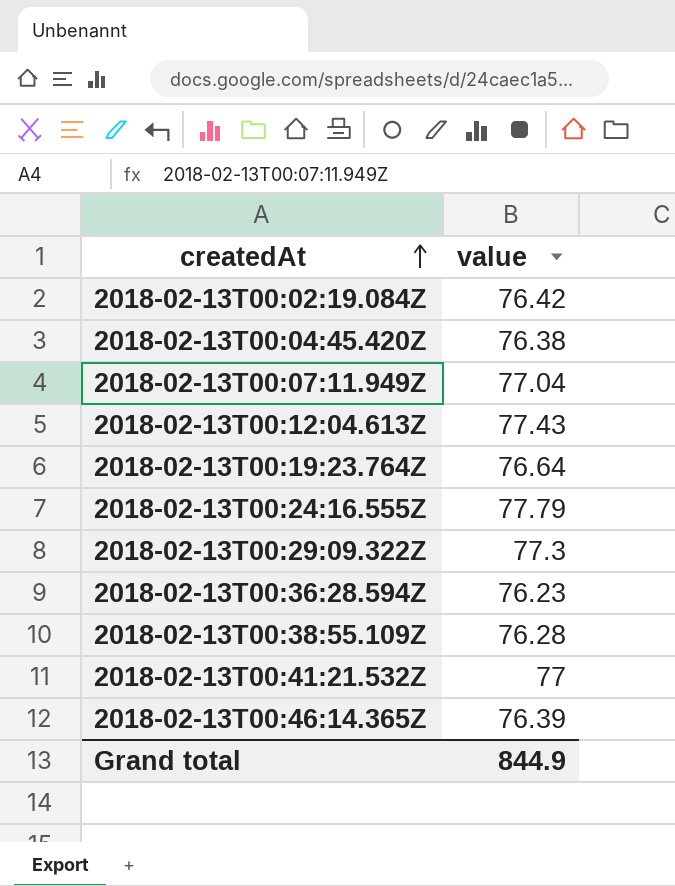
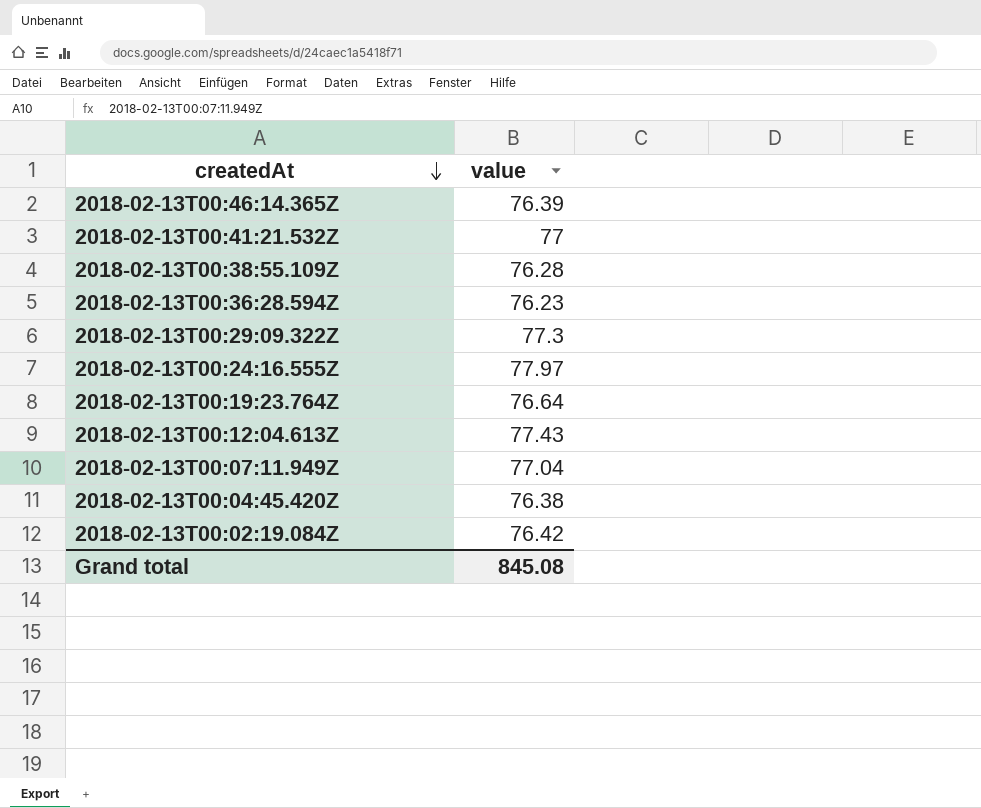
row order: createdAt ascending -> createdAt descending
2018-02-13T00:24:16.555Z | value: 77.79 -> 77.97
Grand total | value: 844.9 -> 845.08

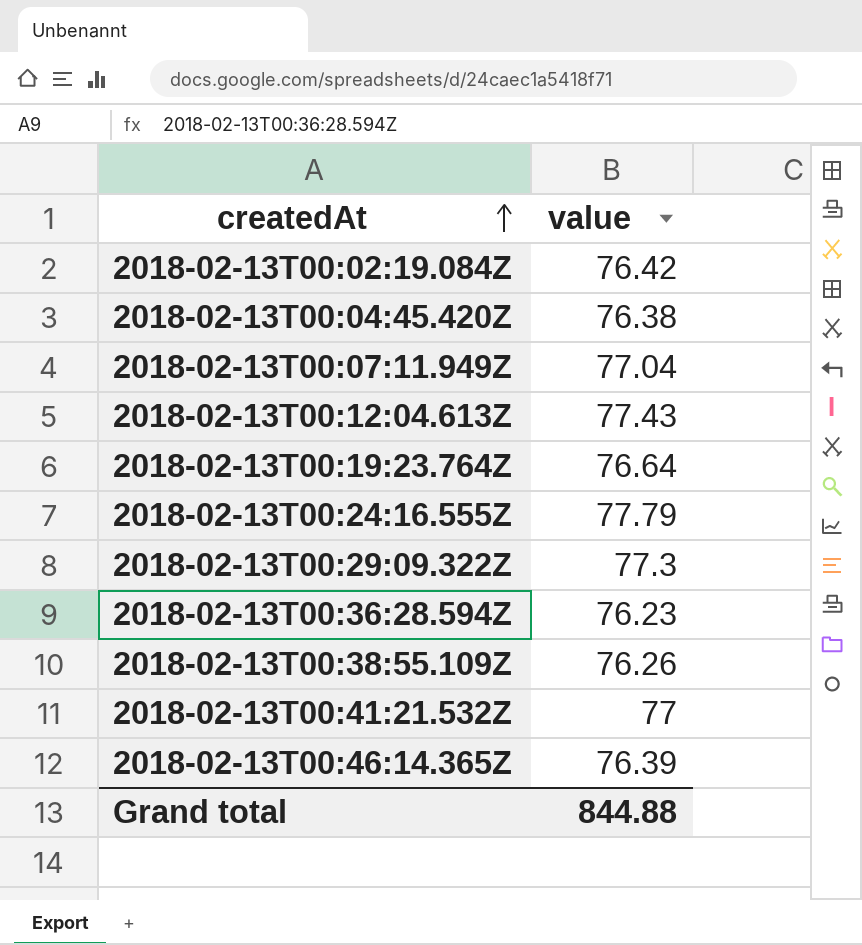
row order: createdAt descending -> createdAt ascending
2018-02-13T00:24:16.555Z | value: 77.97 -> 77.79
2018-02-13T00:38:55.109Z | value: 76.28 -> 76.26
Grand total | value: 845.08 -> 844.88

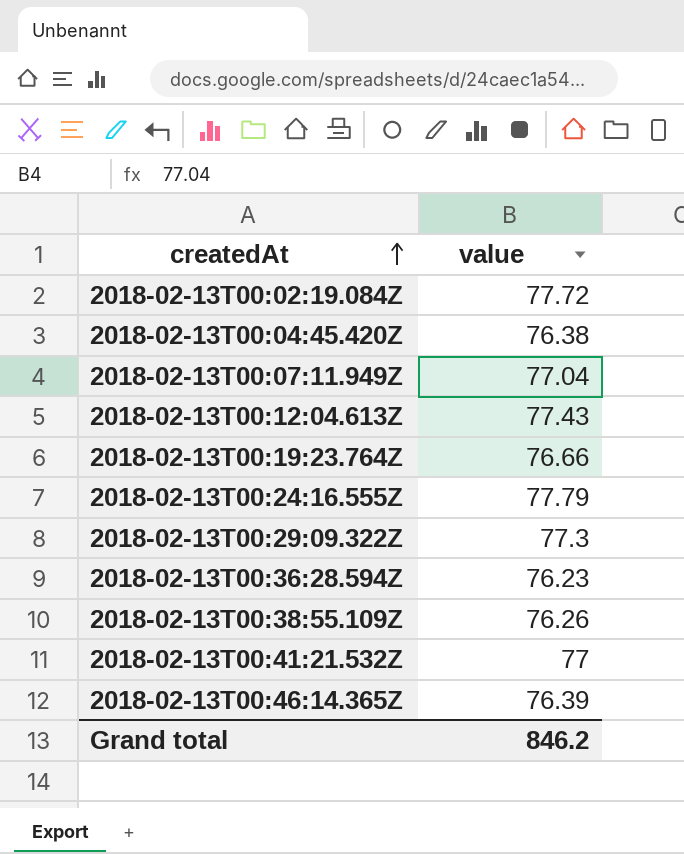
2018-02-13T00:02:19.084Z | value: 76.42 -> 77.72
2018-02-13T00:19:23.764Z | value: 76.64 -> 76.66
Grand total | value: 844.88 -> 846.2

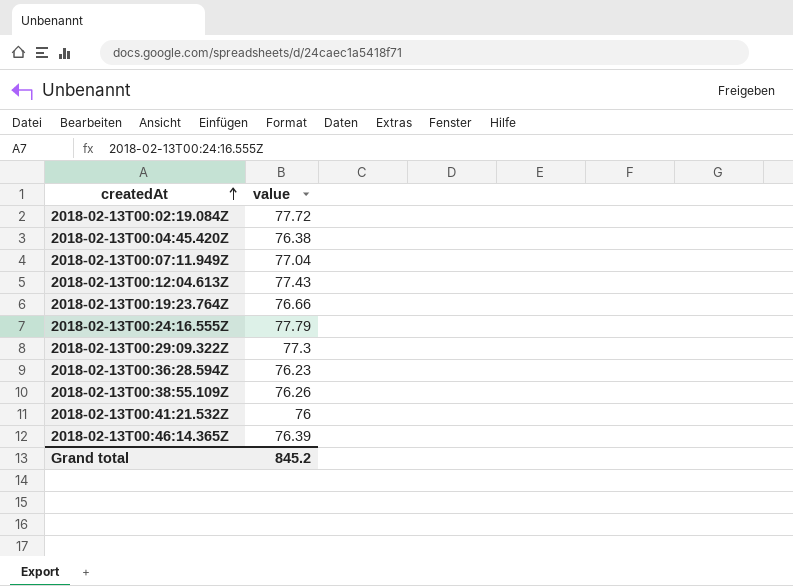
2018-02-13T00:41:21.532Z | value: 77 -> 76
Grand total | value: 846.2 -> 845.2

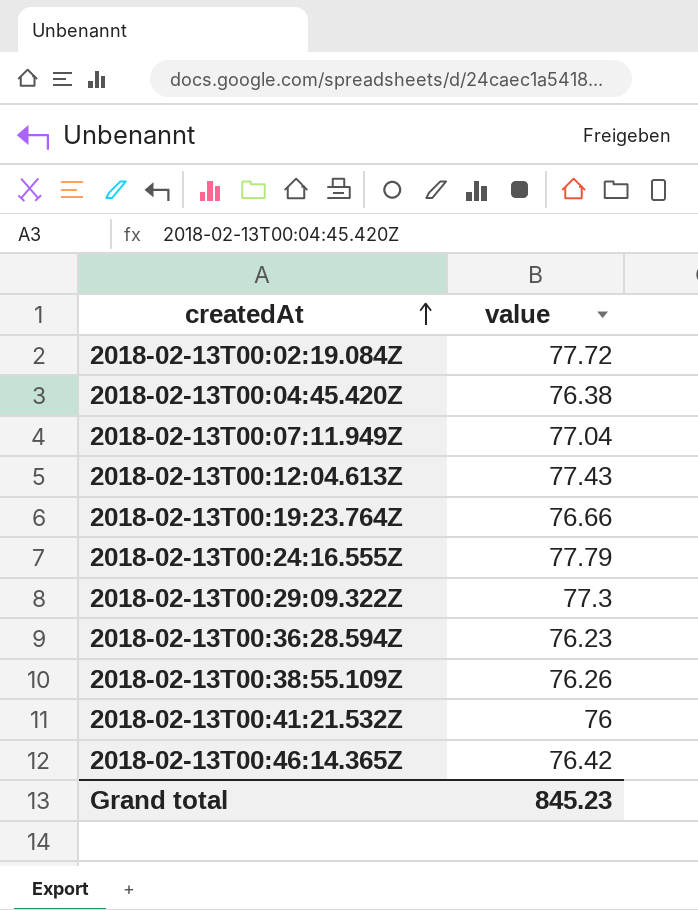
2018-02-13T00:46:14.365Z | value: 76.39 -> 76.42
Grand total | value: 845.2 -> 845.23

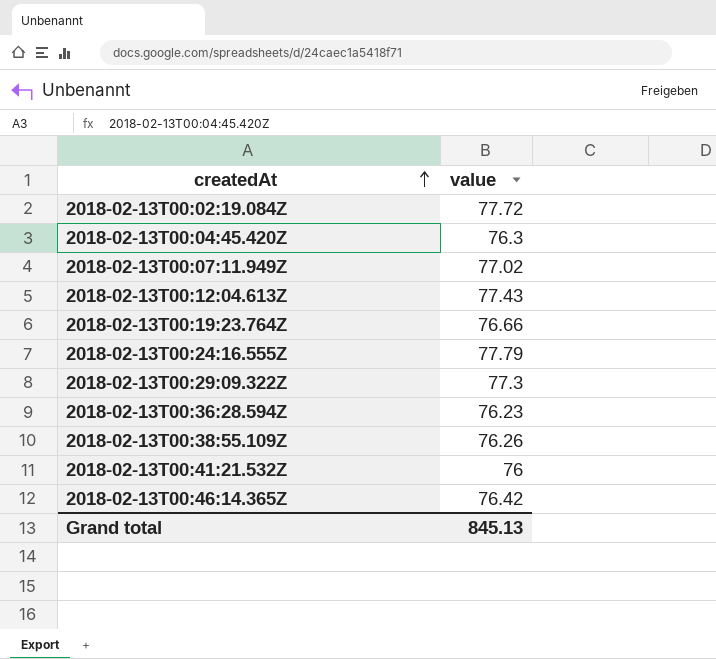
2018-02-13T00:04:45.420Z | value: 76.38 -> 76.3
2018-02-13T00:07:11.949Z | value: 77.04 -> 77.02
Grand total | value: 845.23 -> 845.13

